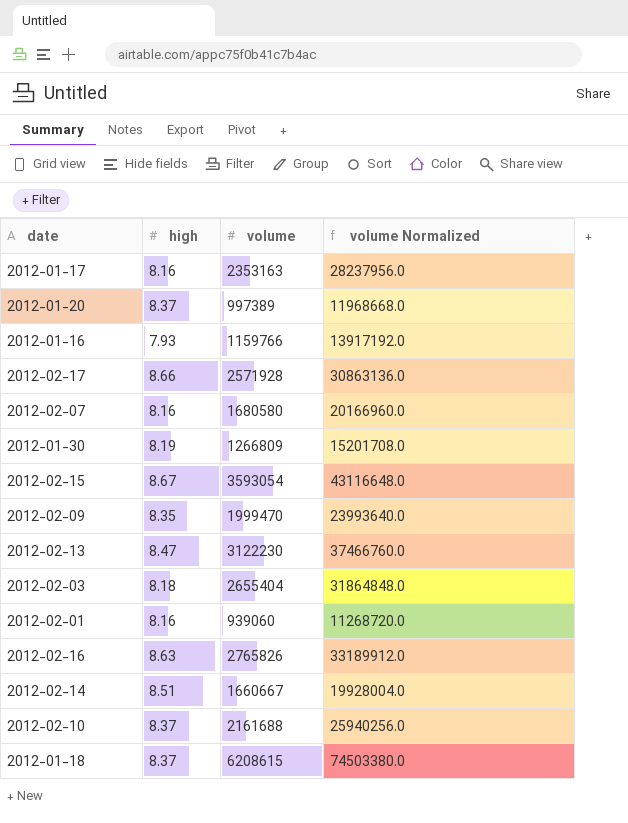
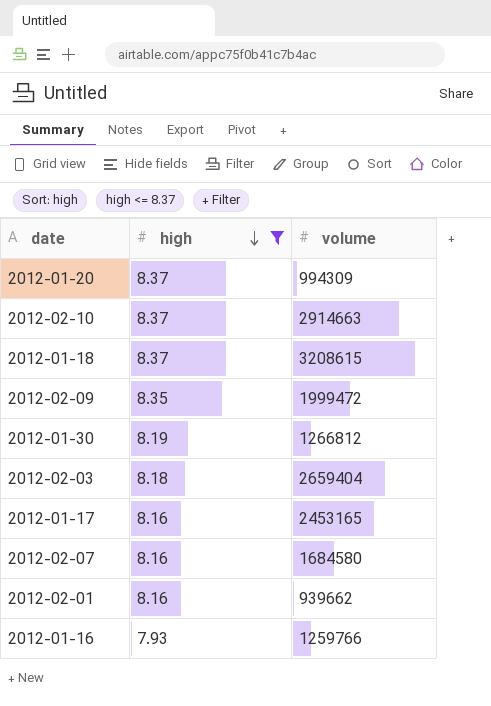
filter: none -> high <= 8.37
row order: none -> high descending
column volume Normalized | formula: [volume] * 12 -> none
2012-01-20 | volume: 997389 -> 994309
2012-02-10 | volume: 2161688 -> 2914663
2012-01-18 | volume: 6208615 -> 3208615
2012-02-09 | volume: 1999470 -> 1999472
2012-01-30 | volume: 1266809 -> 1266812
2012-02-03 | volume: 2655404 -> 2659404
2012-01-17 | volume: 2353163 -> 2453165
2012-02-07 | volume: 1680580 -> 1684580
2012-02-01 | volume: 939060 -> 939662
2012-01-16 | volume: 1159766 -> 1259766

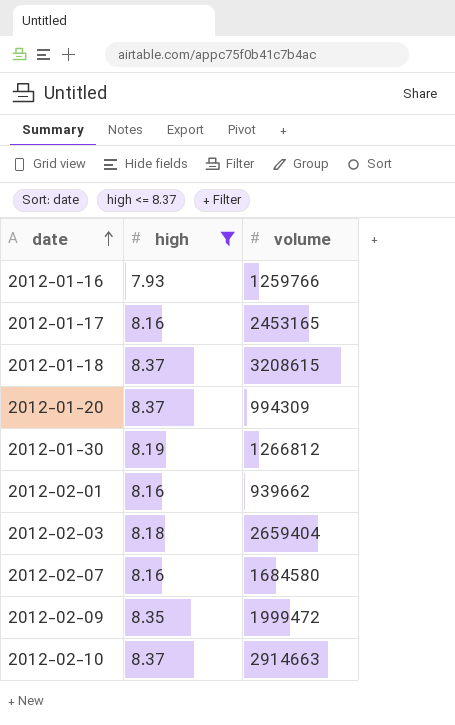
row order: high descending -> date ascending

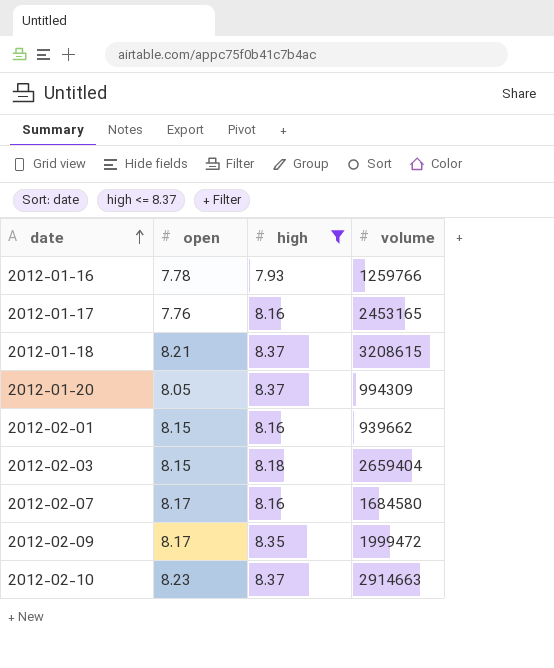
column open | position: none -> 2
row 2012-01-30: 8.19 | 1266812 -> none

